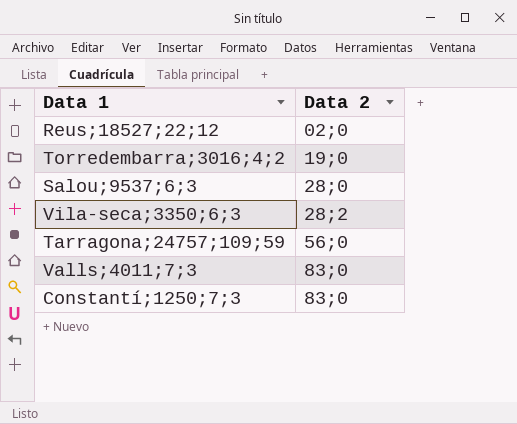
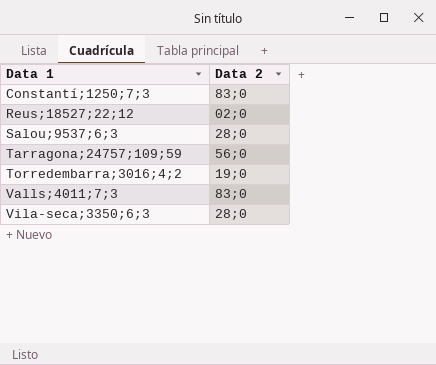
row order: Data 2 ascending -> Data 1 ascending
Vila-seca;3350;6;3 | Data 2: 28;2 -> 28;0

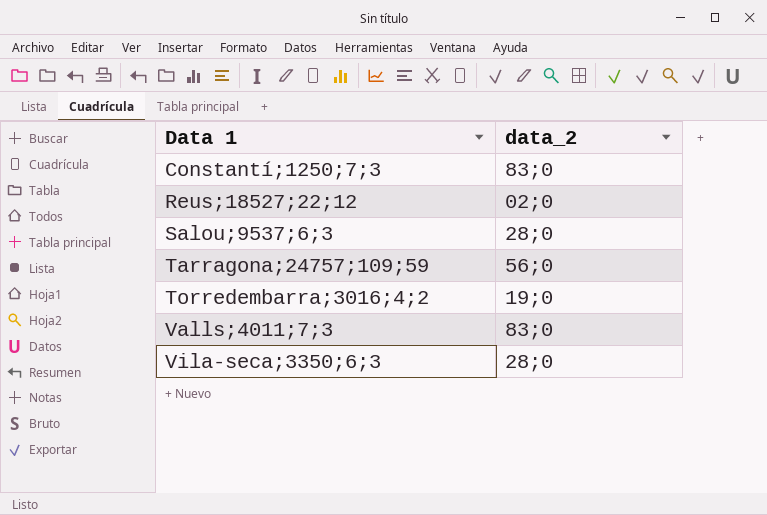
column name: Data 2 -> data_2

